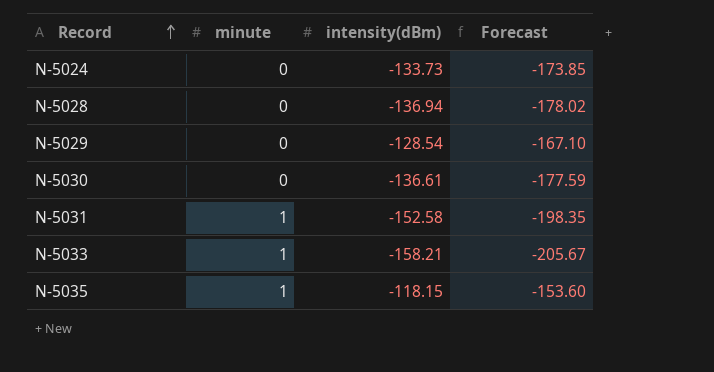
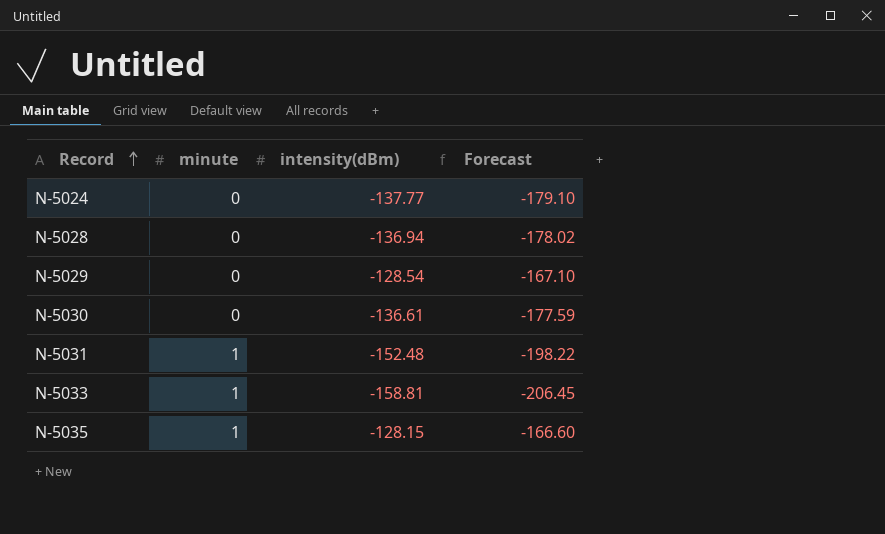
N-5024 | intensity(dBm): -133.73 -> -137.77
N-5024 | Forecast: -173.85 -> -179.10
N-5031 | intensity(dBm): -152.58 -> -152.48
N-5031 | Forecast: -198.35 -> -198.22
N-5033 | intensity(dBm): -158.21 -> -158.81
N-5033 | Forecast: -205.67 -> -206.45
N-5035 | intensity(dBm): -118.15 -> -128.15
N-5035 | Forecast: -153.60 -> -166.60

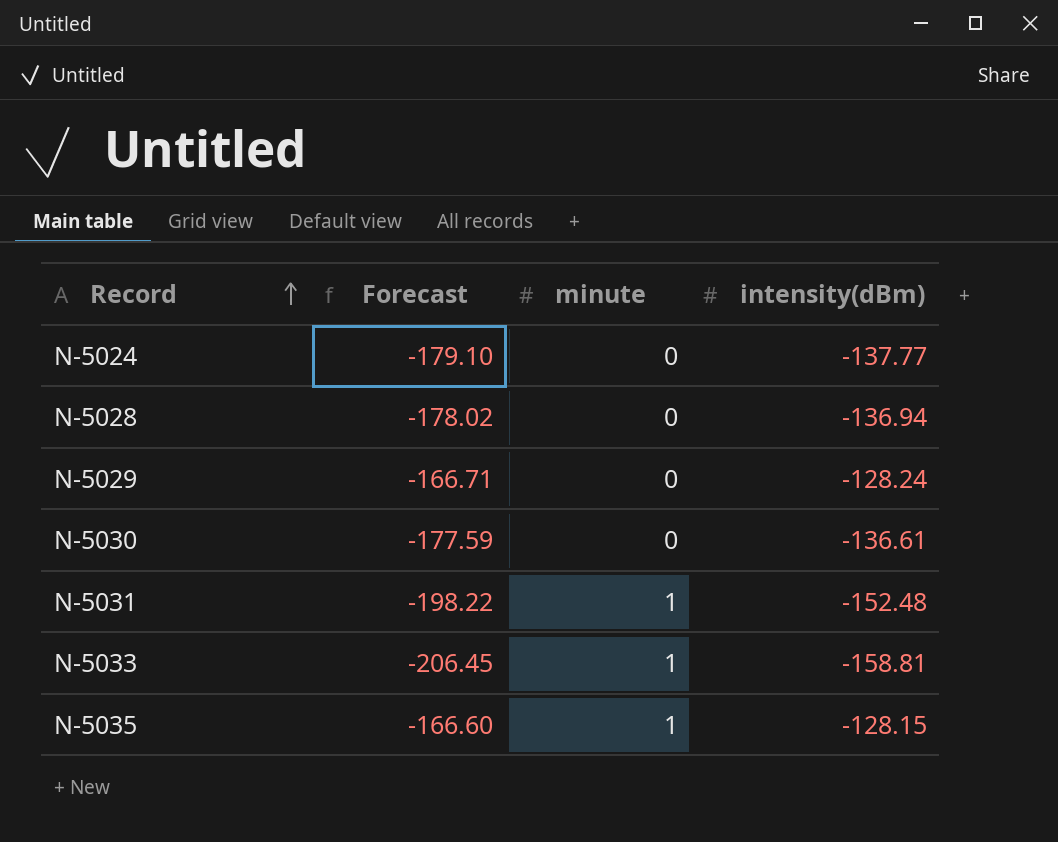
column Forecast | position: 4 -> 2
N-5029 | Forecast: -167.10 -> -166.71
N-5029 | intensity(dBm): -128.54 -> -128.24

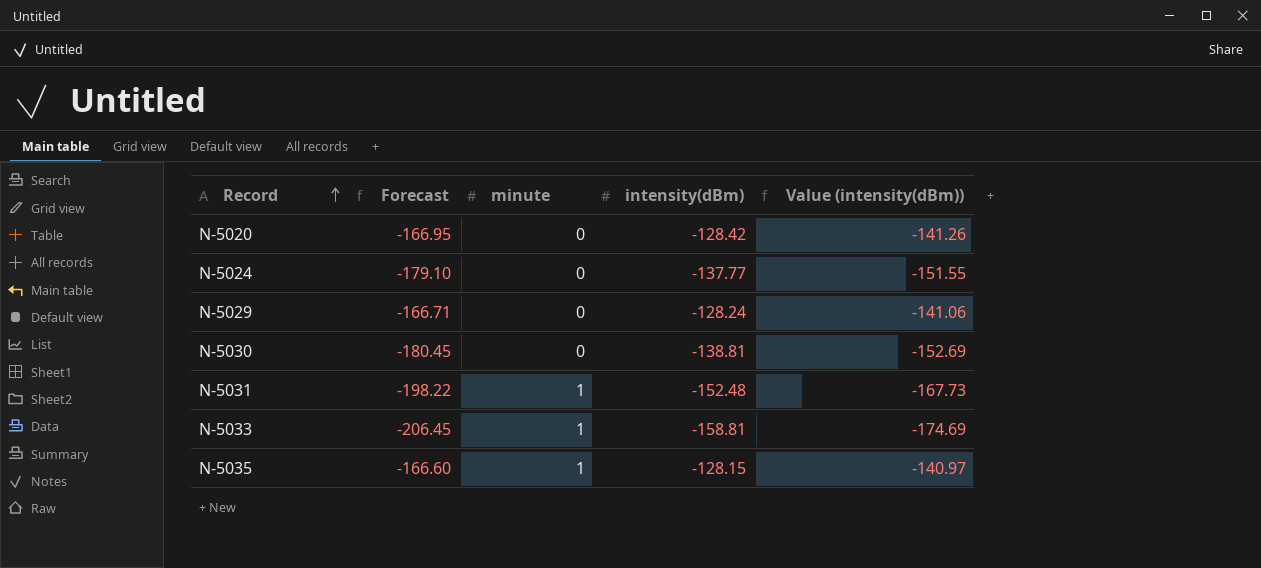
column Value (intensity(dBm)) | formula: none -> [intensity(dBm)] * 1.1
row N-5028: -178.02 | 0 | -136.94 -> none
row N-5020: none -> -166.95 | 0 | -128.42 | -141.26
N-5030 | Forecast: -177.59 -> -180.45
N-5030 | intensity(dBm): -136.61 -> -138.81

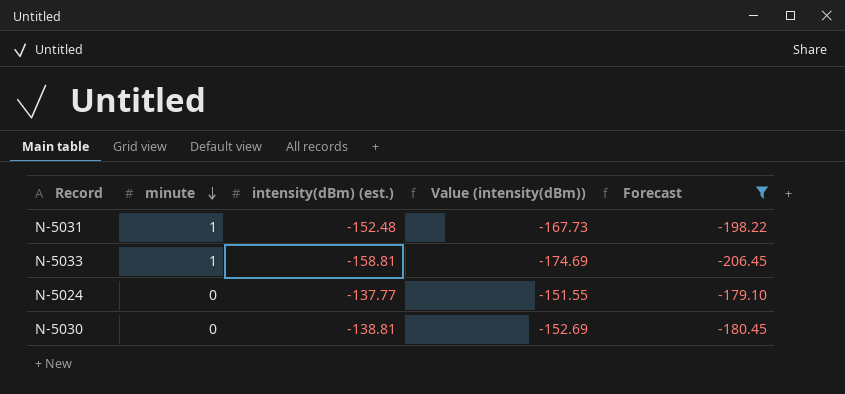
filter: none -> Forecast <= -179.10
row order: Record ascending -> minute descending
column name: intensity(dBm) -> intensity(dBm) (est.)
column Forecast | position: 2 -> 5

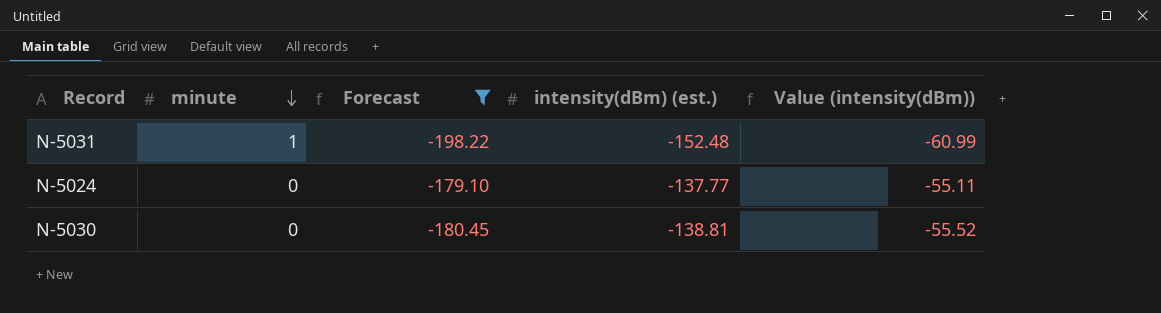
column Forecast | position: 5 -> 3
column Value (intensity(dBm)) | formula: [intensity(dBm) (est.)] * 1.1 -> [intensity(dBm) (est.)] * 0.4
row N-5033: 1 | -158.81 | -174.69 | -206.45 -> none

